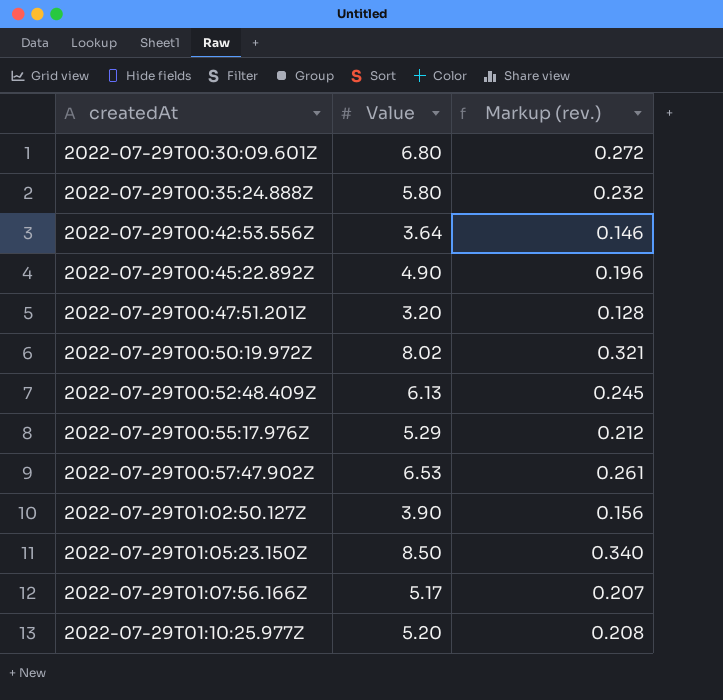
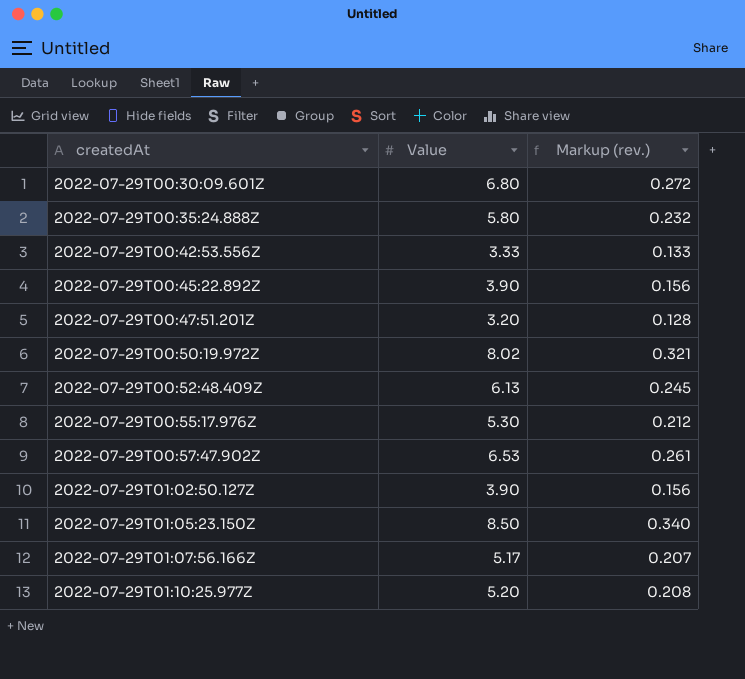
2022-07-29T00:42:53.556Z | Value: 3.64 -> 3.33
2022-07-29T00:42:53.556Z | Markup (rev.): 0.146 -> 0.133
2022-07-29T00:45:22.892Z | Value: 4.90 -> 3.90
2022-07-29T00:45:22.892Z | Markup (rev.): 0.196 -> 0.156
2022-07-29T00:55:17.976Z | Value: 5.29 -> 5.30

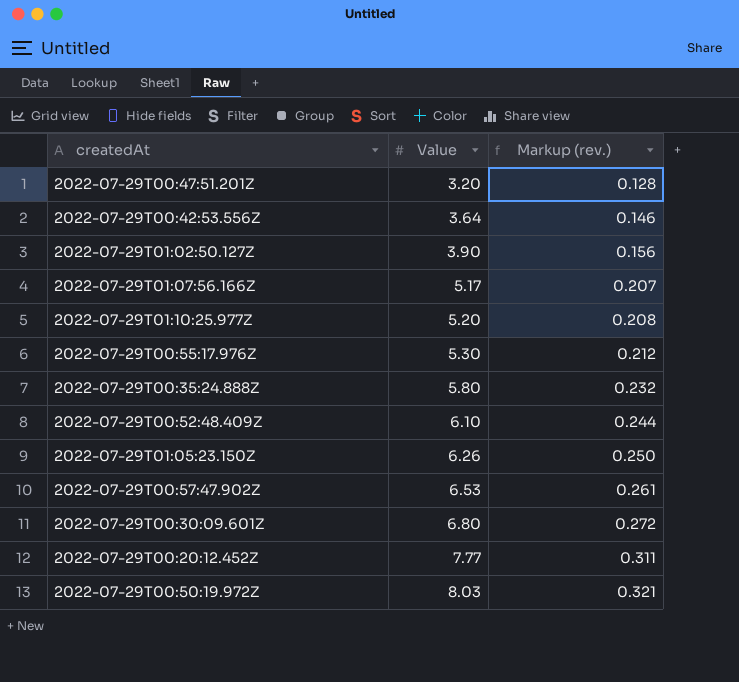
row order: createdAt ascending -> Value ascending
row 2022-07-29T00:45:22.892Z: 3.90 | 0.156 -> none
2022-07-29T00:42:53.556Z | Value: 3.33 -> 3.64
2022-07-29T00:42:53.556Z | Markup (rev.): 0.133 -> 0.146
2022-07-29T00:52:48.409Z | Value: 6.13 -> 6.10
2022-07-29T00:52:48.409Z | Markup (rev.): 0.245 -> 0.244
2022-07-29T01:05:23.150Z | Value: 8.50 -> 6.26
2022-07-29T01:05:23.150Z | Markup (rev.): 0.340 -> 0.250
row 2022-07-29T00:20:12.452Z: none -> 7.77 | 0.311
2022-07-29T00:50:19.972Z | Value: 8.02 -> 8.03

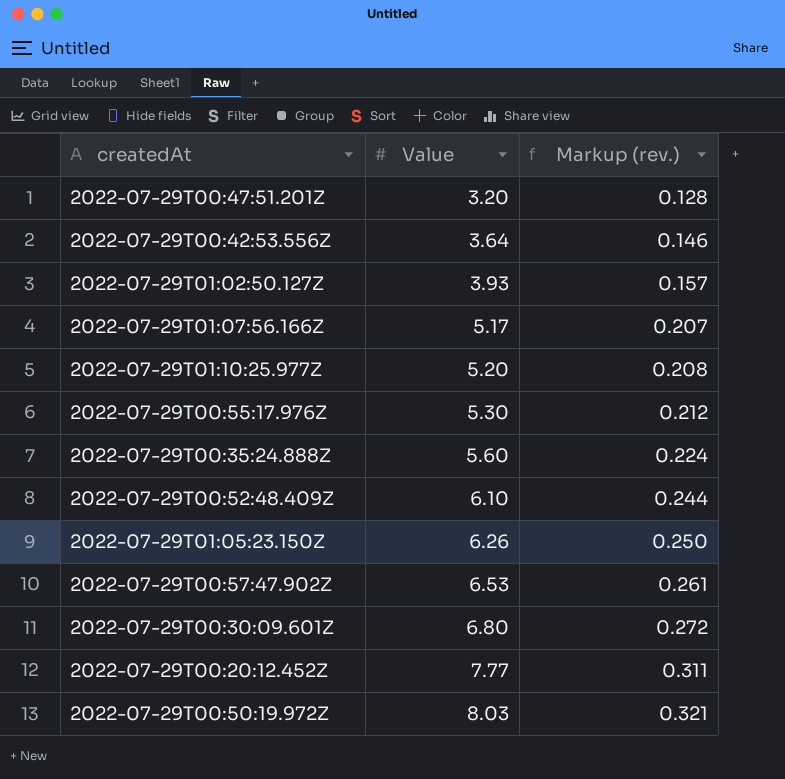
2022-07-29T01:02:50.127Z | Value: 3.90 -> 3.93
2022-07-29T01:02:50.127Z | Markup (rev.): 0.156 -> 0.157
2022-07-29T00:35:24.888Z | Value: 5.80 -> 5.60
2022-07-29T00:35:24.888Z | Markup (rev.): 0.232 -> 0.224

